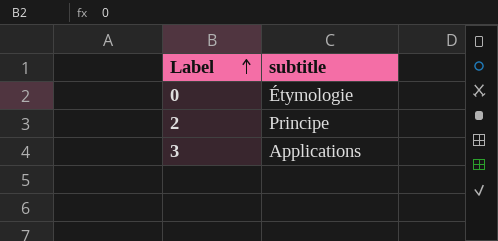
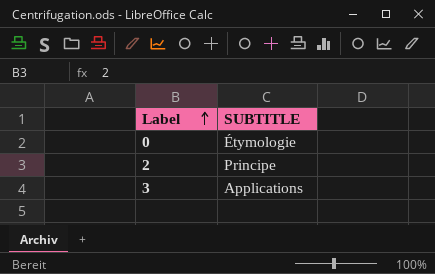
column name: subtitle -> SUBTITLE

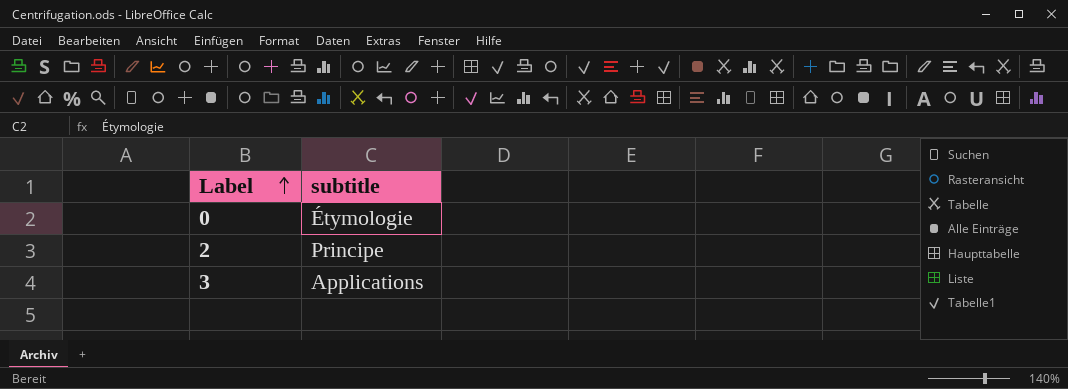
column name: SUBTITLE -> subtitle

